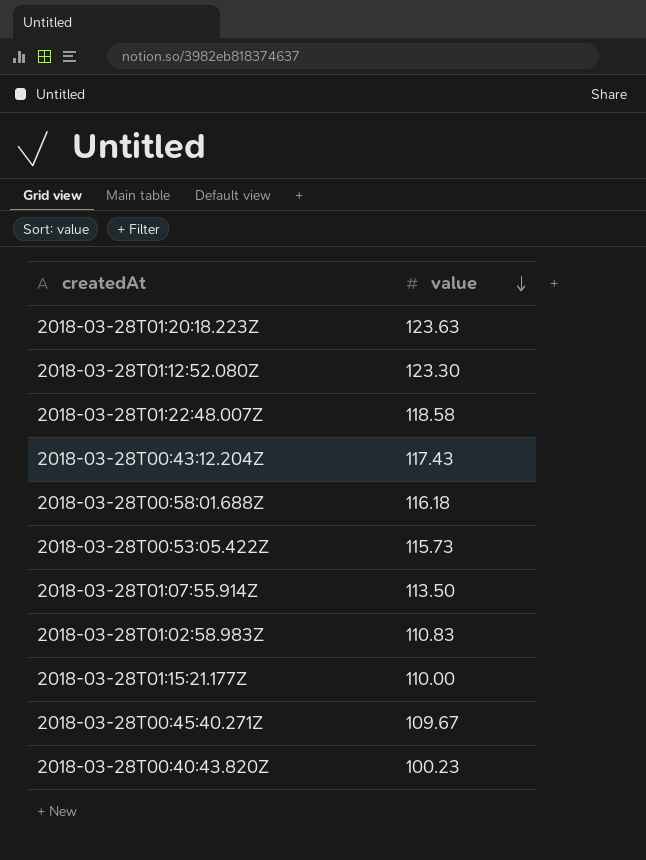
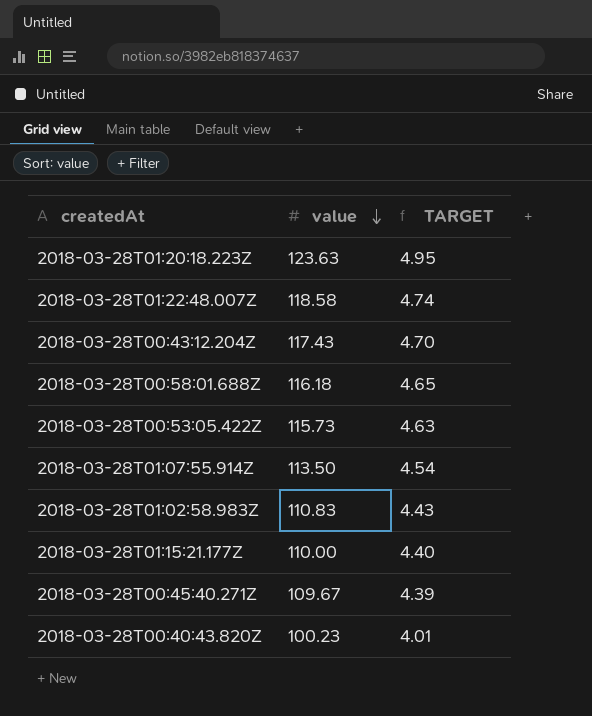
column TARGET | formula: none -> [value] * 0.04
row 2018-03-28T01:12:52.080Z: 123.30 -> none

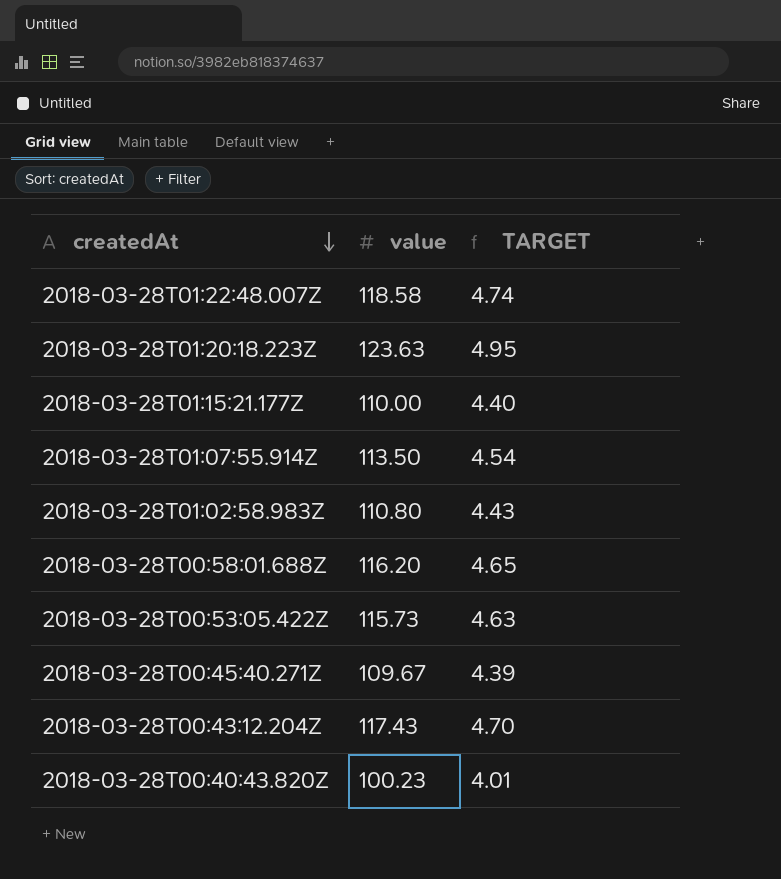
row order: value descending -> createdAt descending
2018-03-28T01:02:58.983Z | value: 110.83 -> 110.80
2018-03-28T00:58:01.688Z | value: 116.18 -> 116.20

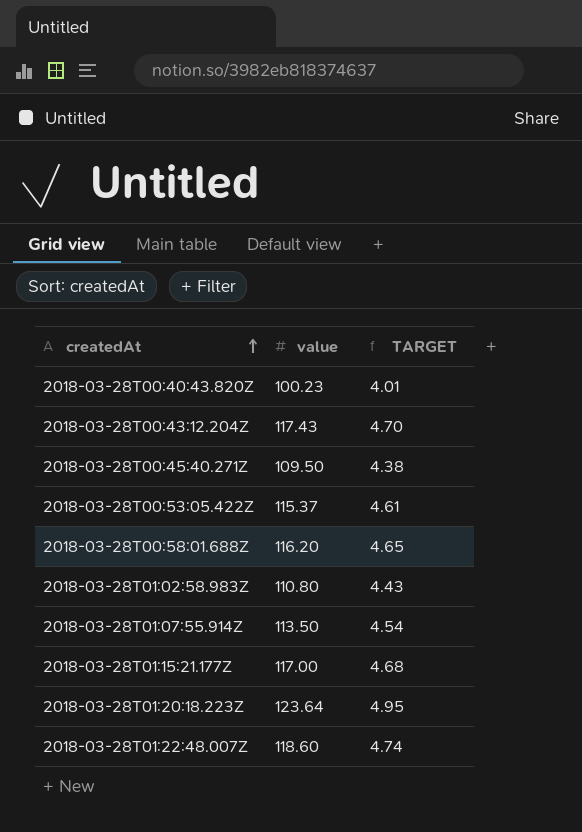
row order: createdAt descending -> createdAt ascending
2018-03-28T00:45:40.271Z | value: 109.67 -> 109.50
2018-03-28T00:45:40.271Z | TARGET: 4.39 -> 4.38
2018-03-28T00:53:05.422Z | value: 115.73 -> 115.37
2018-03-28T00:53:05.422Z | TARGET: 4.63 -> 4.61
2018-03-28T01:15:21.177Z | value: 110.00 -> 117.00
2018-03-28T01:15:21.177Z | TARGET: 4.40 -> 4.68
2018-03-28T01:20:18.223Z | value: 123.63 -> 123.64
2018-03-28T01:22:48.007Z | value: 118.58 -> 118.60

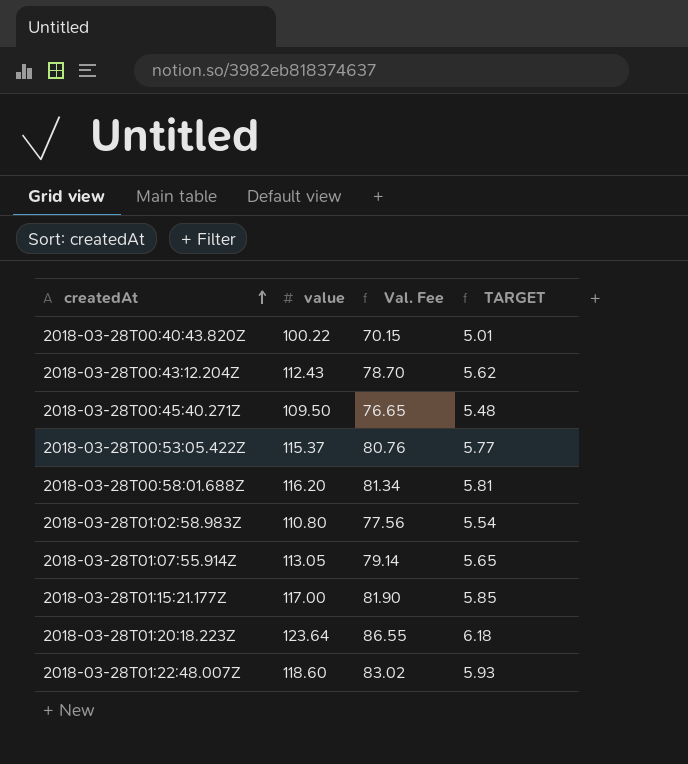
column Val. Fee | formula: none -> [value] * 0.7
column TARGET | formula: [value] * 0.04 -> [value] * 0.05
2018-03-28T00:40:43.820Z | value: 100.23 -> 100.22
2018-03-28T00:43:12.204Z | value: 117.43 -> 112.43
2018-03-28T01:07:55.914Z | value: 113.50 -> 113.05

